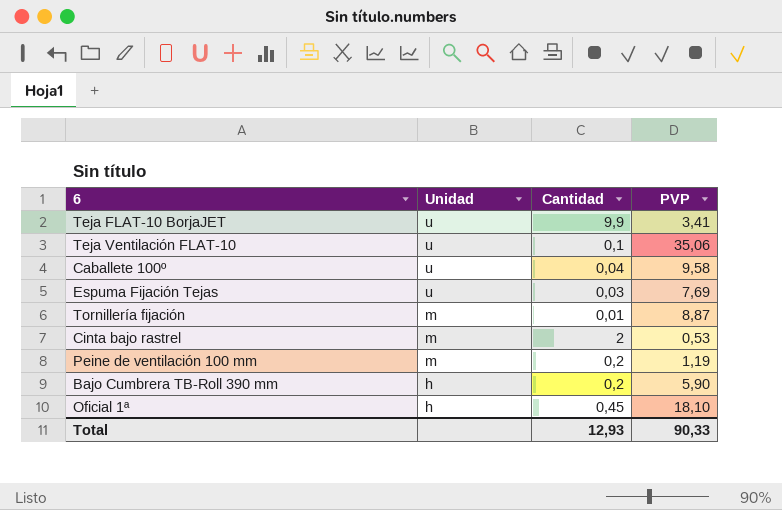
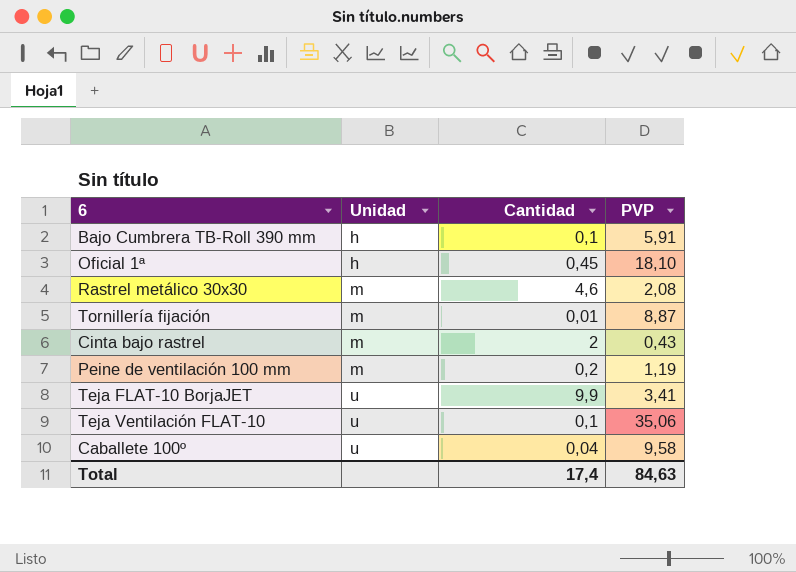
row order: Unidad descending -> Unidad ascending
row Espuma Fijación Tejas: u | 0,03 | 7,69 -> none
Bajo Cumbrera TB-Roll 390 mm | Cantidad: 0,2 -> 0,1
Bajo Cumbrera TB-Roll 390 mm | PVP: 5,90 -> 5,91
row Rastrel metálico 30x30: none -> m | 4,6 | 2,08
Cinta bajo rastrel | PVP: 0,53 -> 0,43
Total | Cantidad: 12,93 -> 17,4
Total | PVP: 90,33 -> 84,63

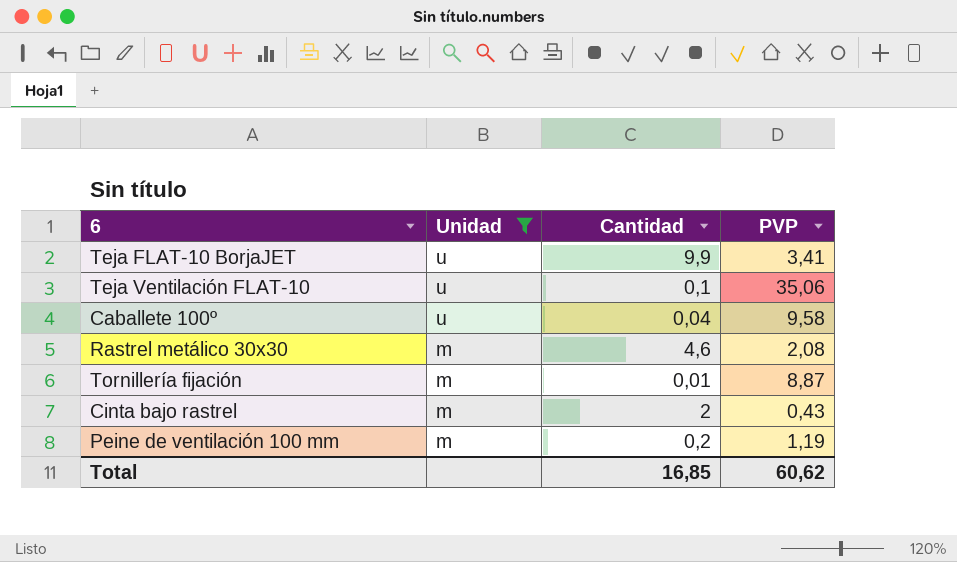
filter: none -> Unidad != h
row order: Unidad ascending -> Unidad descending
Total | Cantidad: 17,4 -> 16,85
Total | PVP: 84,63 -> 60,62

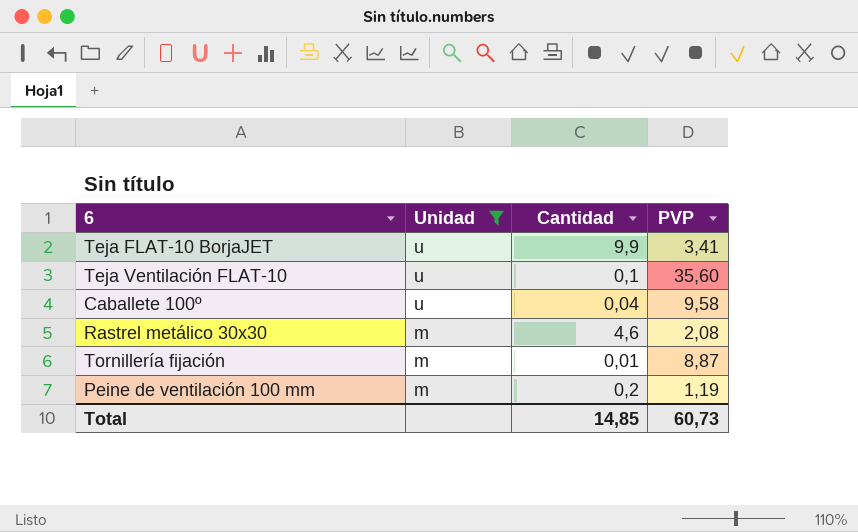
row Cinta bajo rastrel: m | 2 | 0,43 -> none
Teja Ventilación FLAT-10 | PVP: 35,06 -> 35,60
Total | Cantidad: 16,85 -> 14,85
Total | PVP: 60,62 -> 60,73

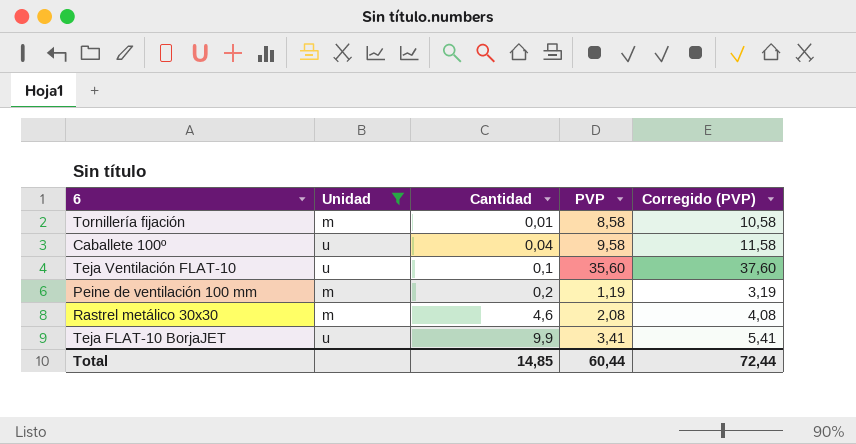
row order: Unidad descending -> Cantidad ascending
column Corregido (PVP) | formula: none -> [PVP] + 2
Tornillería fijación | PVP: 8,87 -> 8,58
Total | PVP: 60,73 -> 60,44

